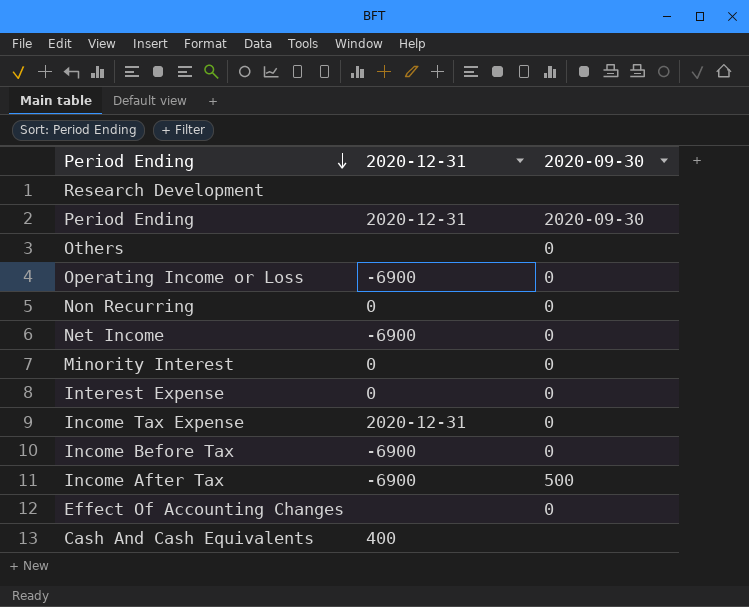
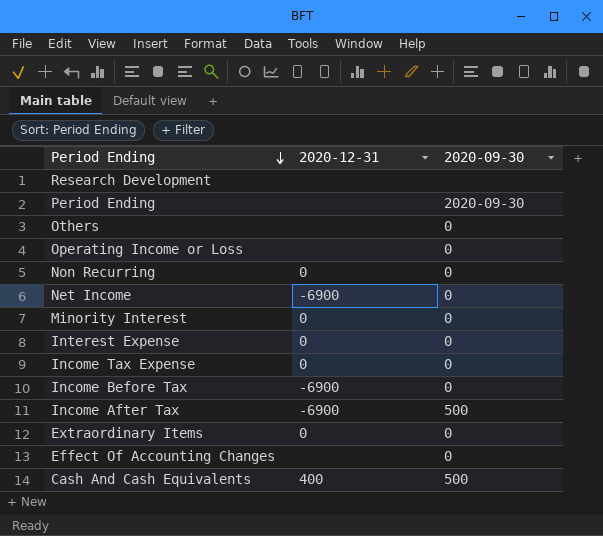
Period Ending | 2020-12-31: 2020-12-31 -> none
Operating Income or Loss | 2020-12-31: -6900 -> none
Income Tax Expense | 2020-12-31: 2020-12-31 -> 0
row Extraordinary Items: none -> 0 | 0
Cash And Cash Equivalents | 2020-09-30: none -> 500

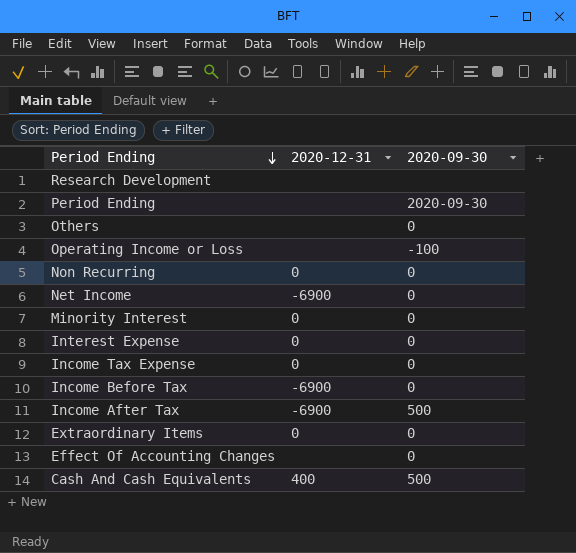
Operating Income or Loss | 2020-09-30: 0 -> -100

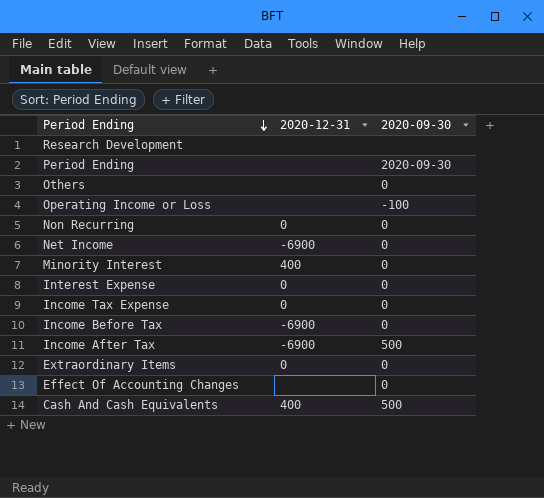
Minority Interest | 2020-12-31: 0 -> 400

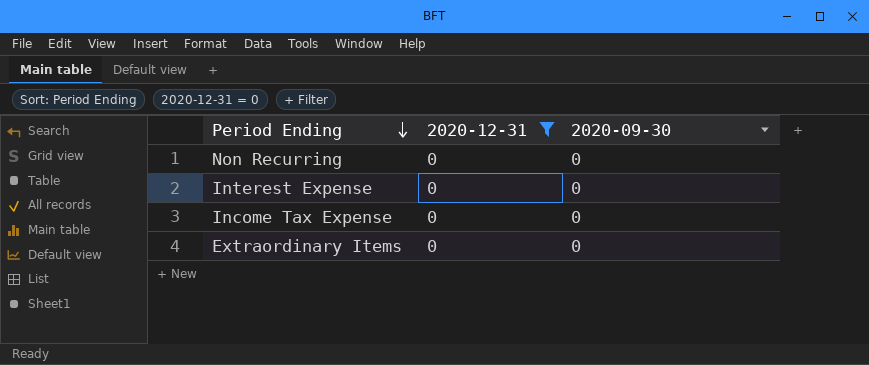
filter: none -> 2020-12-31 = 0

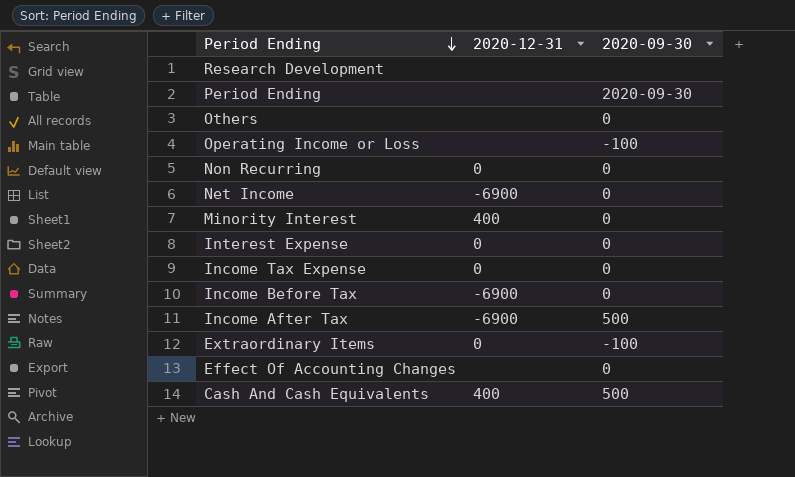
filter: 2020-12-31 = 0 -> none
Extraordinary Items | 2020-09-30: 0 -> -100

